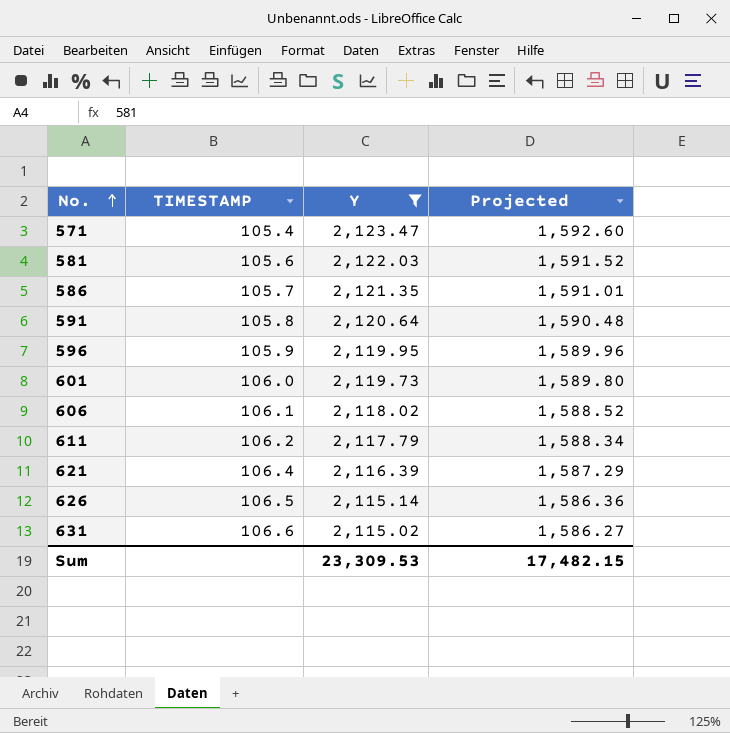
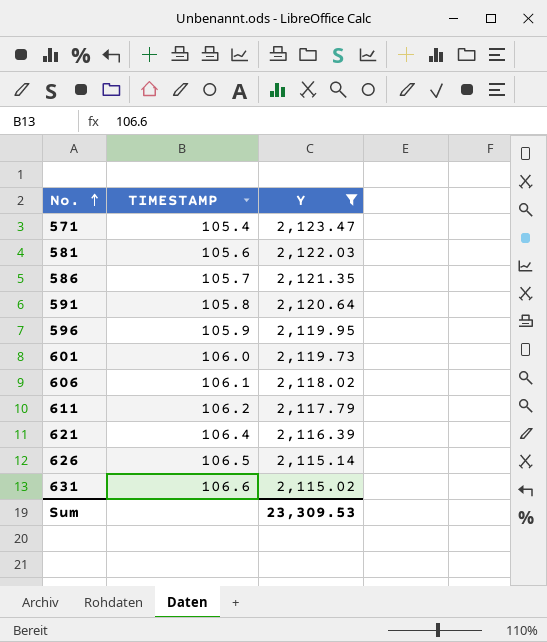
column Projected | formula: [Y] * 0.75 -> none

